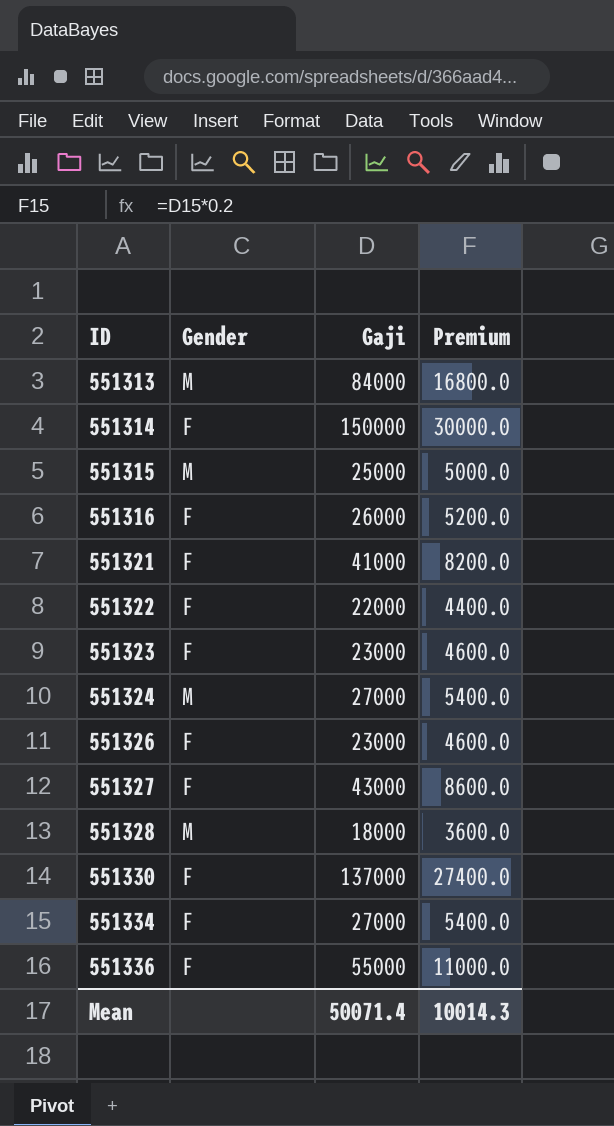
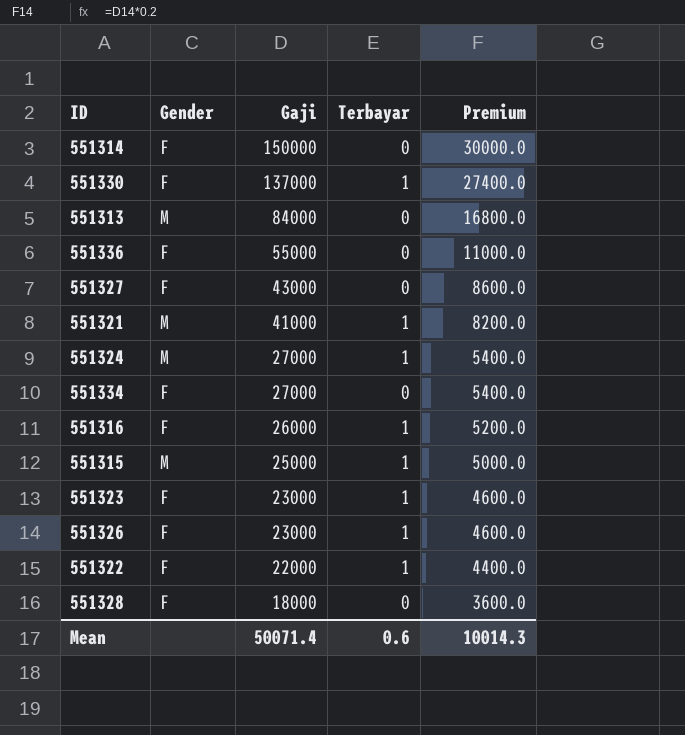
row order: ID ascending -> Gaji descending
column Terbayar | position: none -> 4
551321 | Gender: F -> M
551328 | Gender: M -> F

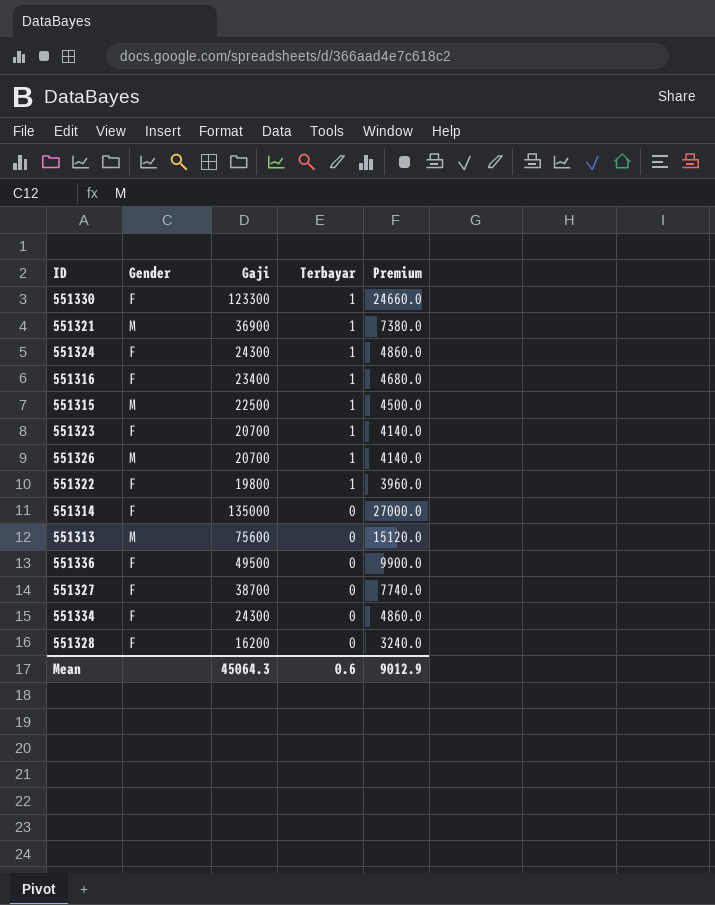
row order: Gaji descending -> Terbayar descending
551330 | Gaji: 137000 -> 123300
551330 | Premium: 27400.0 -> 24660.0
551321 | Gaji: 41000 -> 36900
551321 | Premium: 8200.0 -> 7380.0
551324 | Gender: M -> F
551324 | Gaji: 27000 -> 24300
551324 | Premium: 5400.0 -> 4860.0
551316 | Gaji: 26000 -> 23400
551316 | Premium: 5200.0 -> 4680.0
551315 | Gaji: 25000 -> 22500
551315 | Premium: 5000.0 -> 4500.0
551323 | Gaji: 23000 -> 20700
551323 | Premium: 4600.0 -> 4140.0
551326 | Gender: F -> M
551326 | Gaji: 23000 -> 20700
551326 | Premium: 4600.0 -> 4140.0
551322 | Gaji: 22000 -> 19800
551322 | Premium: 4400.0 -> 3960.0
551314 | Gaji: 150000 -> 135000
551314 | Premium: 30000.0 -> 27000.0
551313 | Gaji: 84000 -> 75600
551313 | Premium: 16800.0 -> 15120.0
551336 | Gaji: 55000 -> 49500
551336 | Premium: 11000.0 -> 9900.0
551327 | Gaji: 43000 -> 38700
551327 | Premium: 8600.0 -> 7740.0
551334 | Gaji: 27000 -> 24300
551334 | Premium: 5400.0 -> 4860.0
551328 | Gaji: 18000 -> 16200
551328 | Premium: 3600.0 -> 3240.0
Mean | Gaji: 50071.4 -> 45064.3
Mean | Premium: 10014.3 -> 9012.9

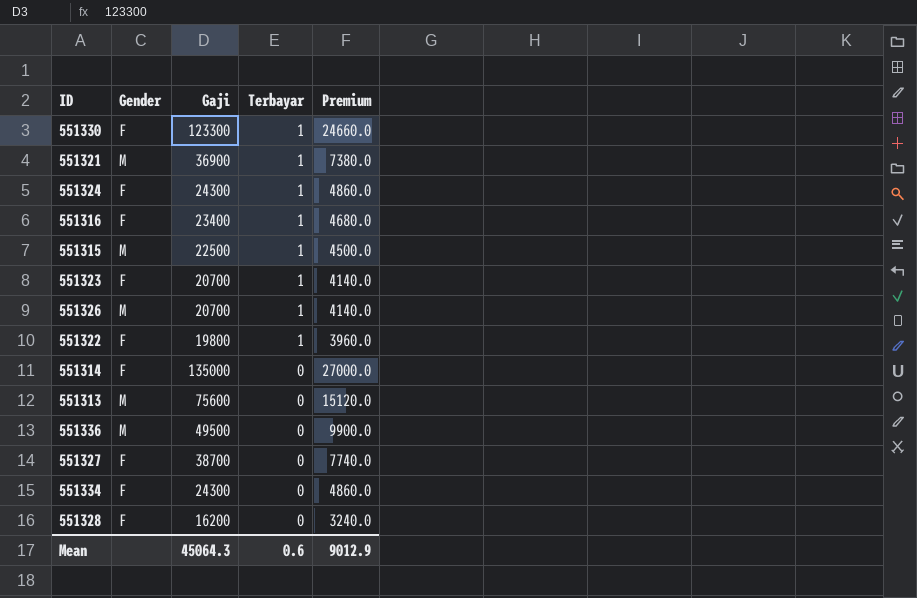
551336 | Gender: F -> M

